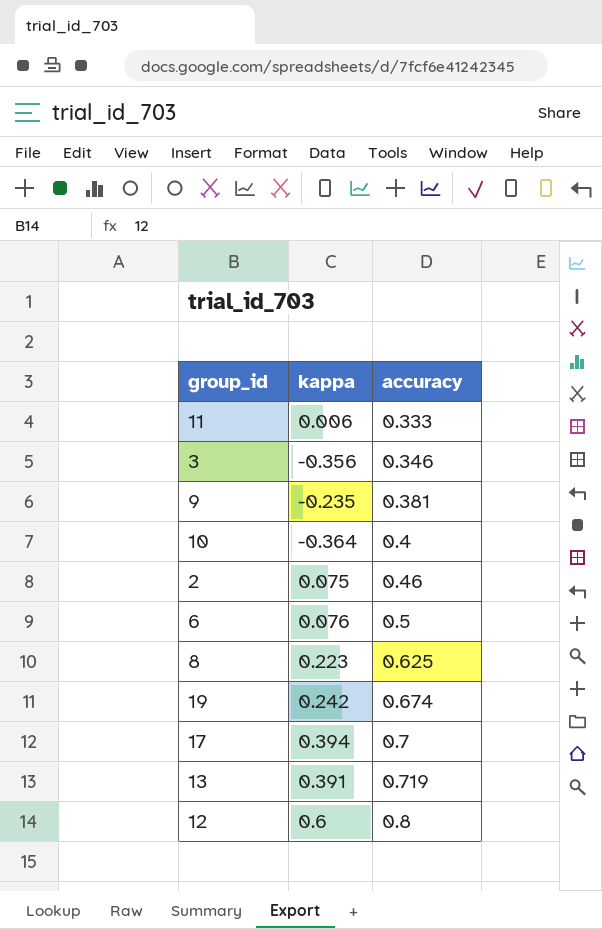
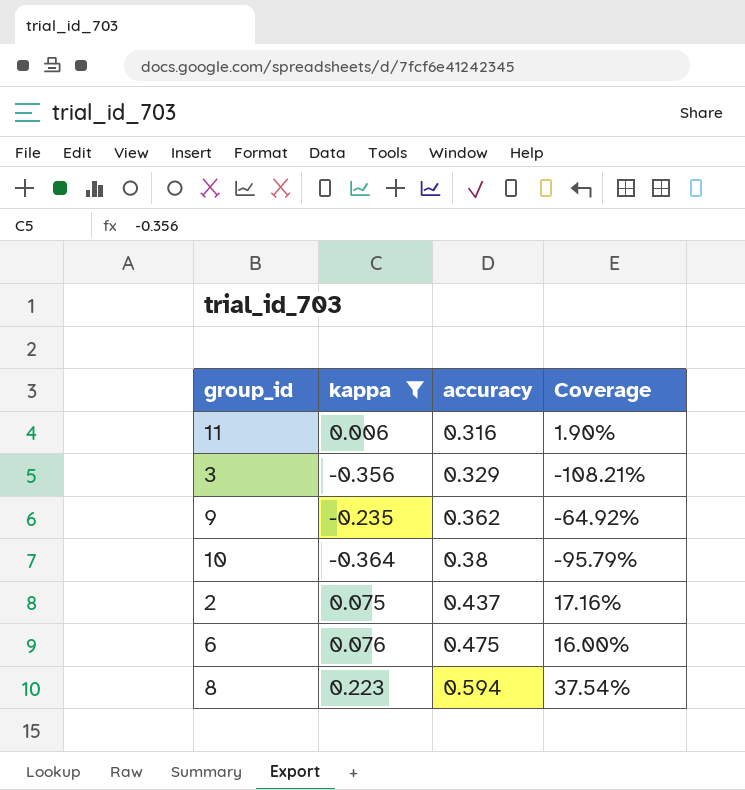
filter: none -> kappa <= 0.223
column Coverage | formula: none -> [kappa] / [accuracy]
11 | accuracy: 0.333 -> 0.316
3 | accuracy: 0.346 -> 0.329
9 | accuracy: 0.381 -> 0.362
10 | accuracy: 0.4 -> 0.38
2 | accuracy: 0.46 -> 0.437
6 | accuracy: 0.5 -> 0.475
8 | accuracy: 0.625 -> 0.594

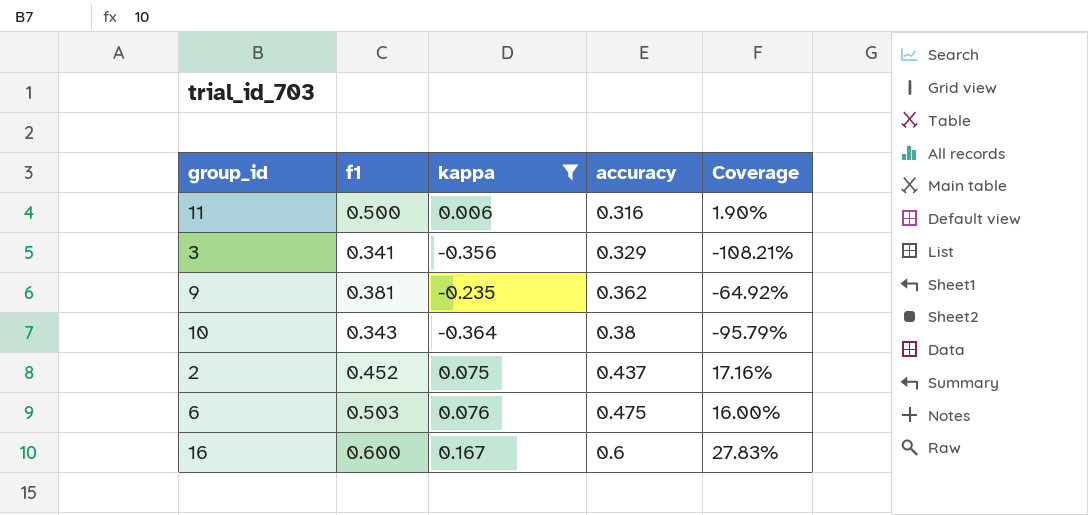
column f1 | position: none -> 2
row 8: 0.223 | 0.594 | 37.54% -> none
row 16: none -> 0.600 | 0.167 | 0.6 | 27.83%

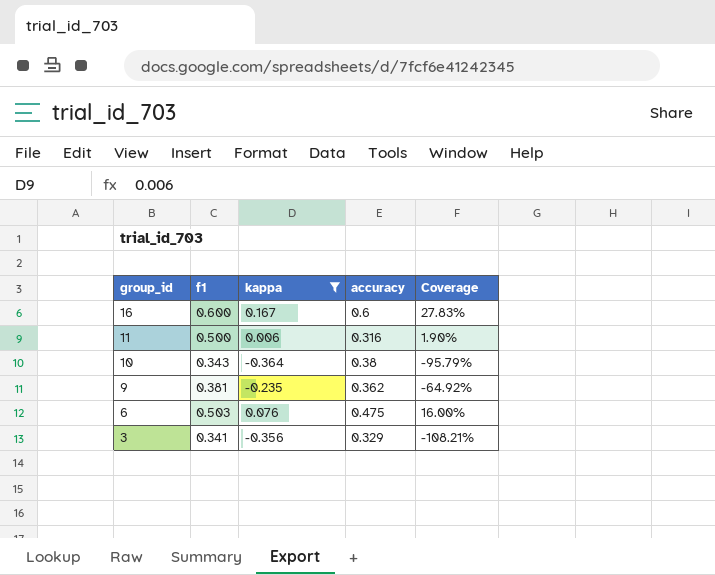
row order: accuracy ascending -> group_id descending
row 2: 0.452 | 0.075 | 0.437 | 17.16% -> none

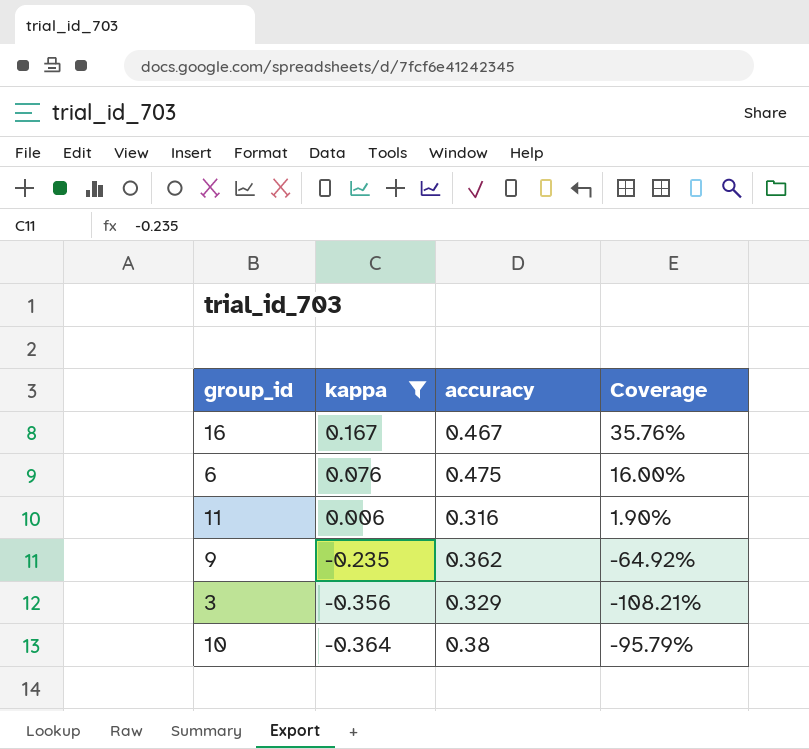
row order: group_id descending -> kappa descending
column f1 | position: 2 -> none
16 | accuracy: 0.6 -> 0.467
16 | Coverage: 27.83% -> 35.76%

